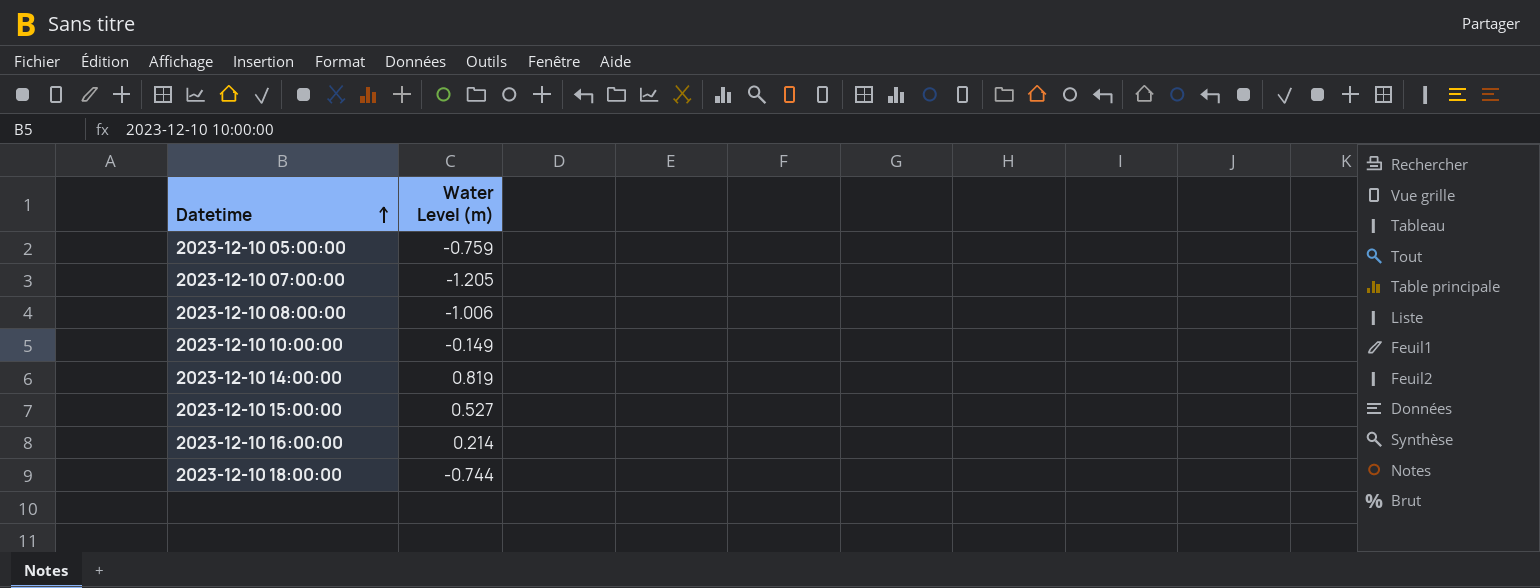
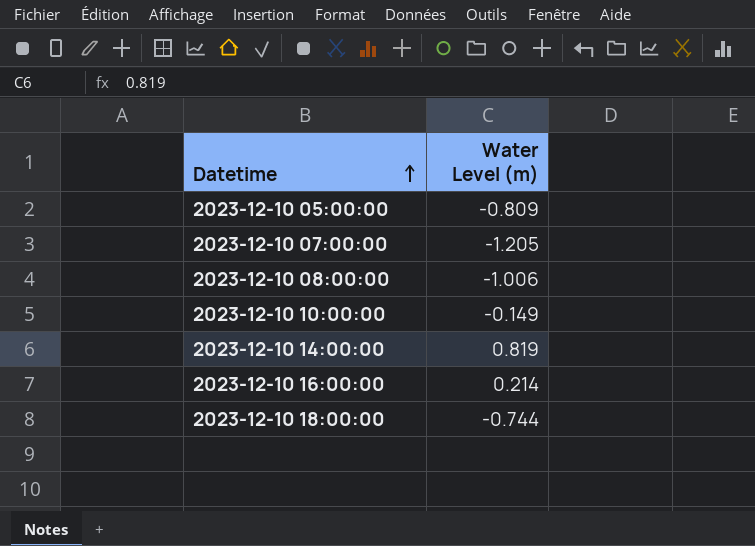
row 2023-12-10 15:00:00: 0.527 -> none
2023-12-10 05:00:00 | Water Level (m): -0.759 -> -0.809

